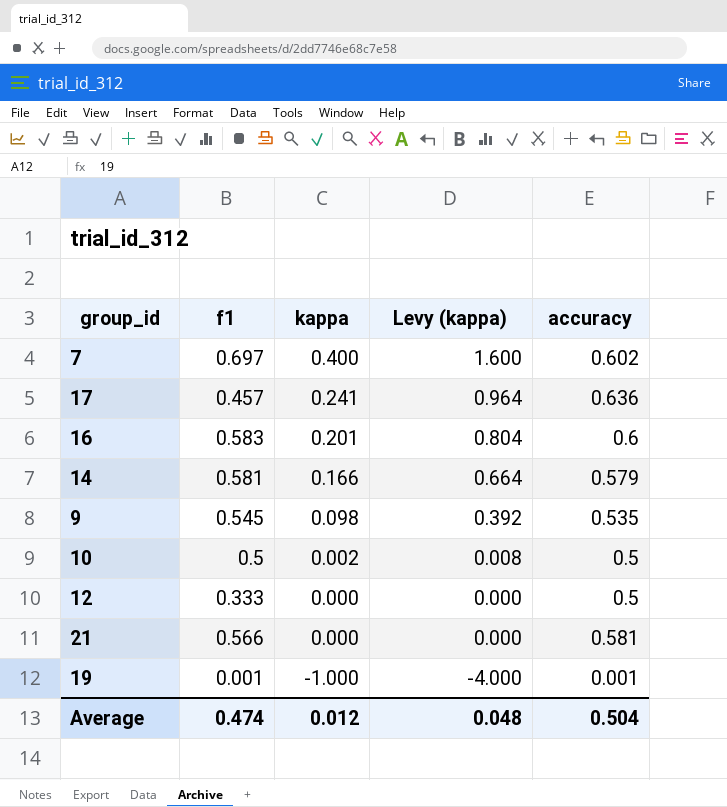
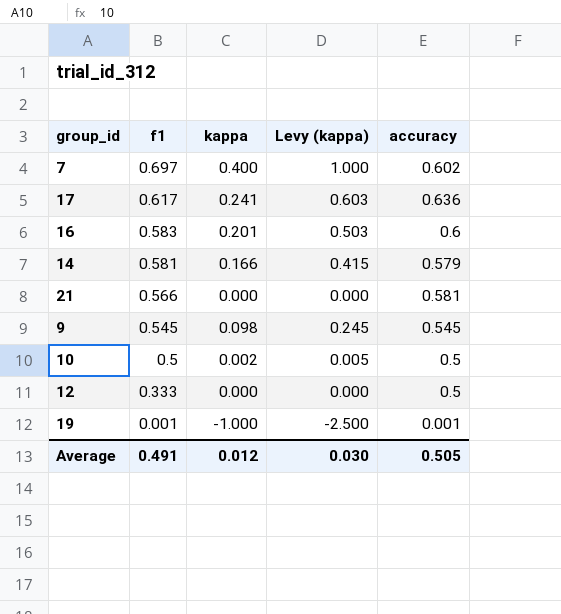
row order: kappa descending -> f1 descending
column Levy (kappa) | formula: [kappa] * 4 -> [kappa] * 2.5
17 | f1: 0.457 -> 0.617
9 | accuracy: 0.535 -> 0.545
Average | f1: 0.474 -> 0.491
Average | Levy (kappa): 0.048 -> 0.030
Average | accuracy: 0.504 -> 0.505

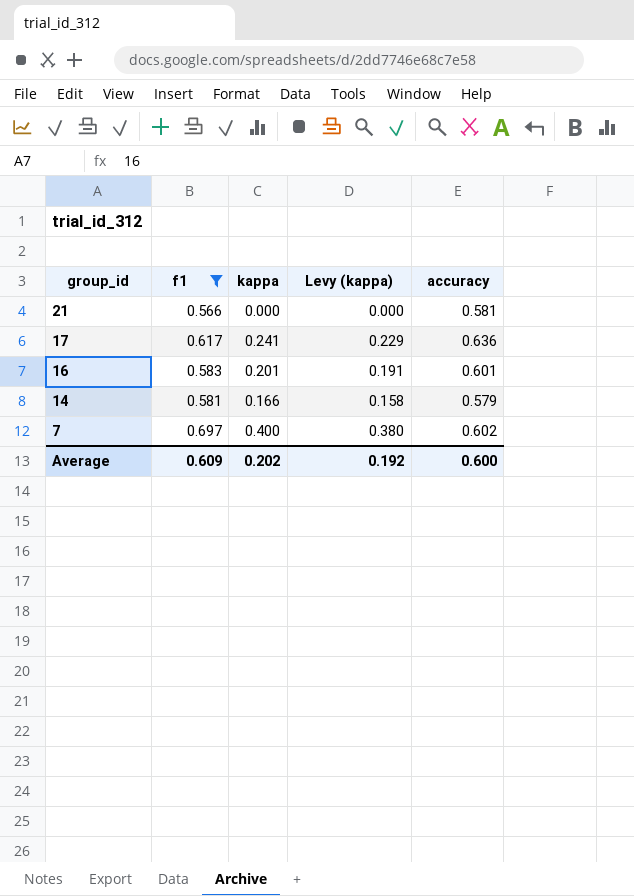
filter: none -> f1 >= 0.566
row order: f1 descending -> group_id descending
column Levy (kappa) | formula: [kappa] * 2.5 -> [kappa] * 0.95
16 | accuracy: 0.6 -> 0.601
Average | f1: 0.491 -> 0.609
Average | kappa: 0.012 -> 0.202
Average | Levy (kappa): 0.030 -> 0.192
Average | accuracy: 0.505 -> 0.600

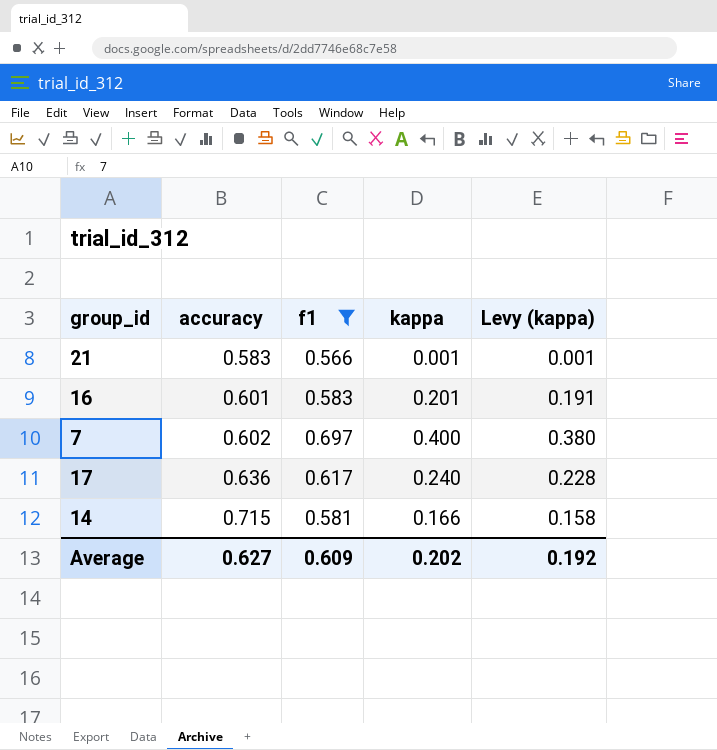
row order: group_id descending -> accuracy ascending
column accuracy | position: 5 -> 2
21 | accuracy: 0.581 -> 0.583
21 | kappa: 0.000 -> 0.001
21 | Levy (kappa): 0.000 -> 0.001
17 | kappa: 0.241 -> 0.240
17 | Levy (kappa): 0.229 -> 0.228
14 | accuracy: 0.579 -> 0.715
Average | accuracy: 0.600 -> 0.627

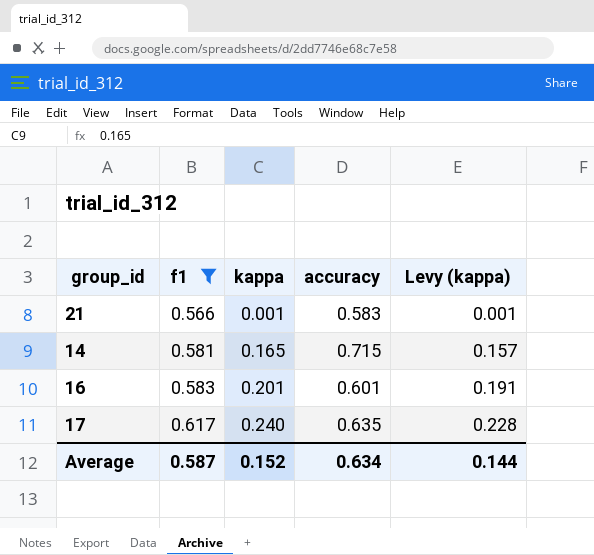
row order: accuracy ascending -> f1 ascending
column accuracy | position: 2 -> 4
row 7: 0.602 | 0.697 | 0.400 | 0.380 -> none
14 | kappa: 0.166 -> 0.165
14 | Levy (kappa): 0.158 -> 0.157
17 | accuracy: 0.636 -> 0.635
Average | f1: 0.609 -> 0.587
Average | kappa: 0.202 -> 0.152
Average | accuracy: 0.627 -> 0.634
Average | Levy (kappa): 0.192 -> 0.144

